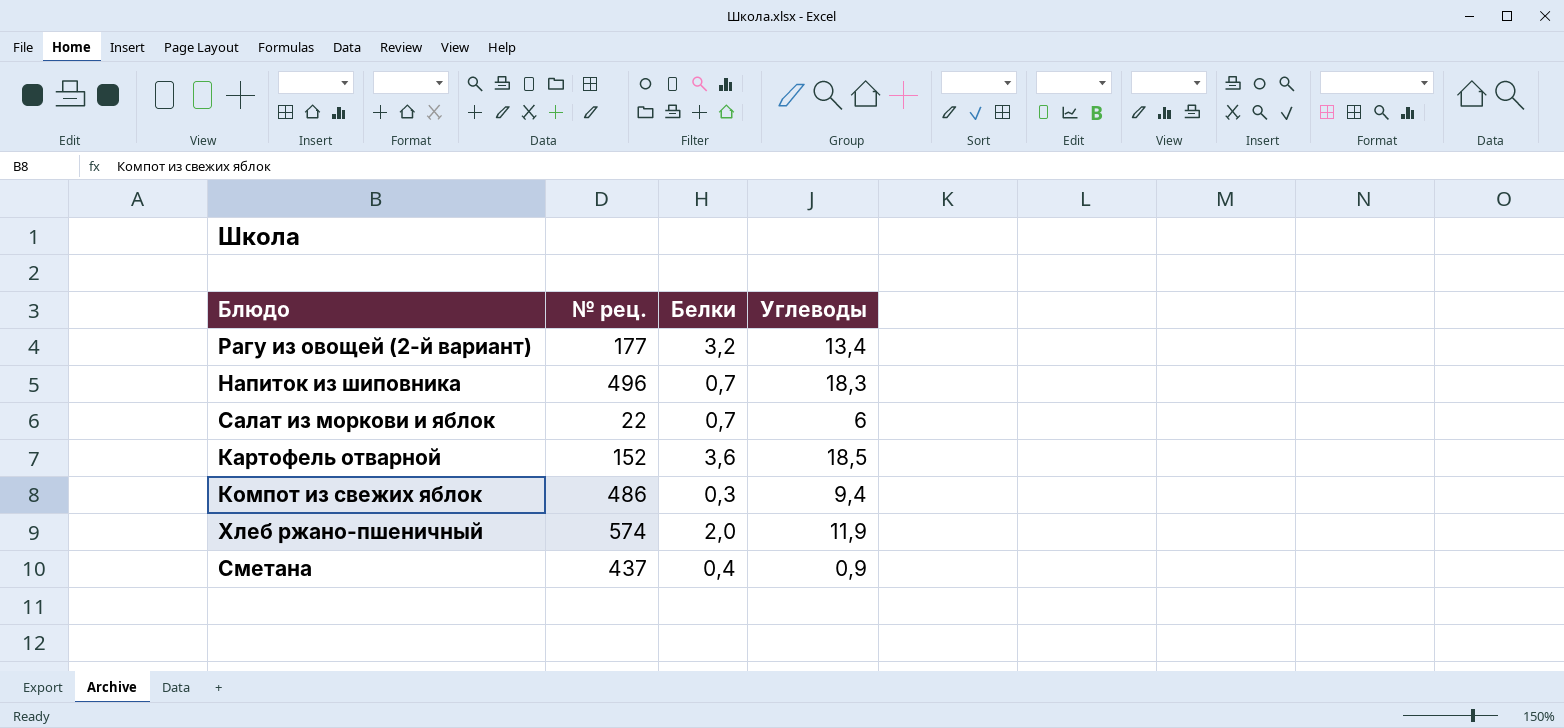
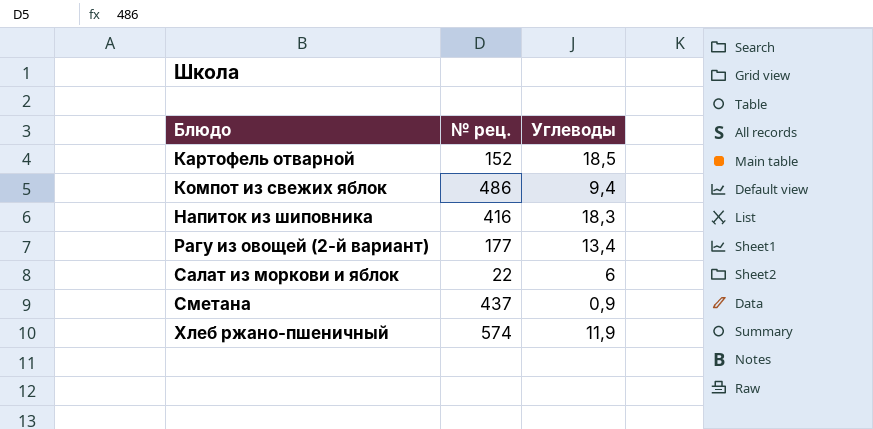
row order: none -> Блюдо ascending
column Белки | position: 3 -> none
Напиток из шиповника | № рец.: 496 -> 416

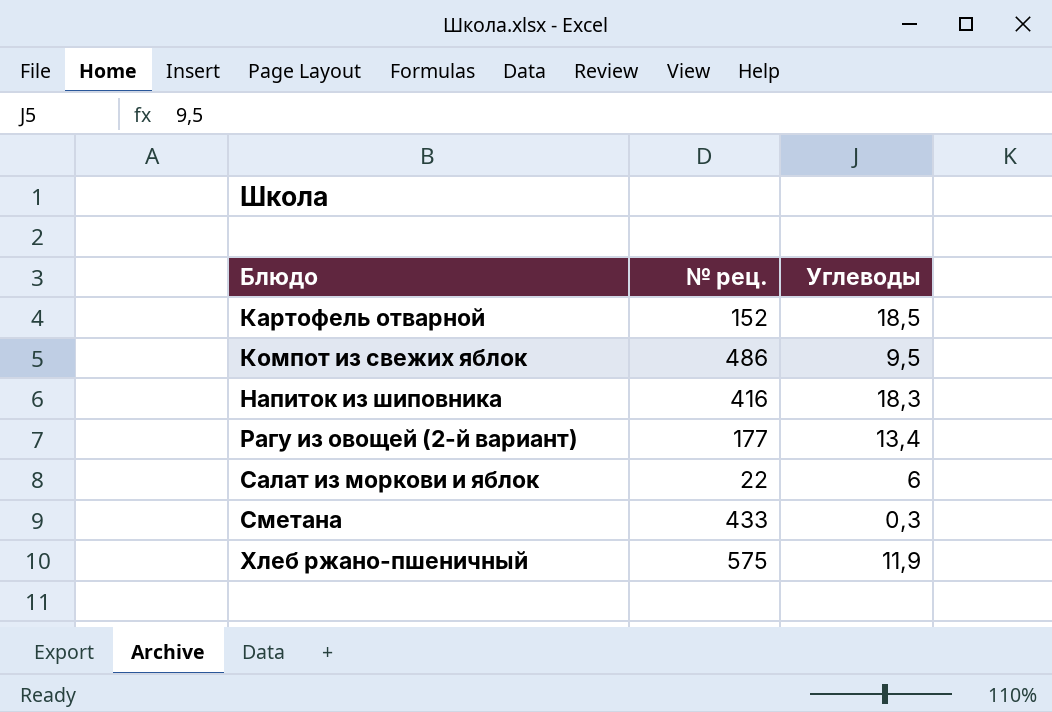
Компот из свежих яблок | Углеводы: 9,4 -> 9,5
Сметана | № рец.: 437 -> 433
Сметана | Углеводы: 0,9 -> 0,3
Хлеб ржано-пшеничный | № рец.: 574 -> 575

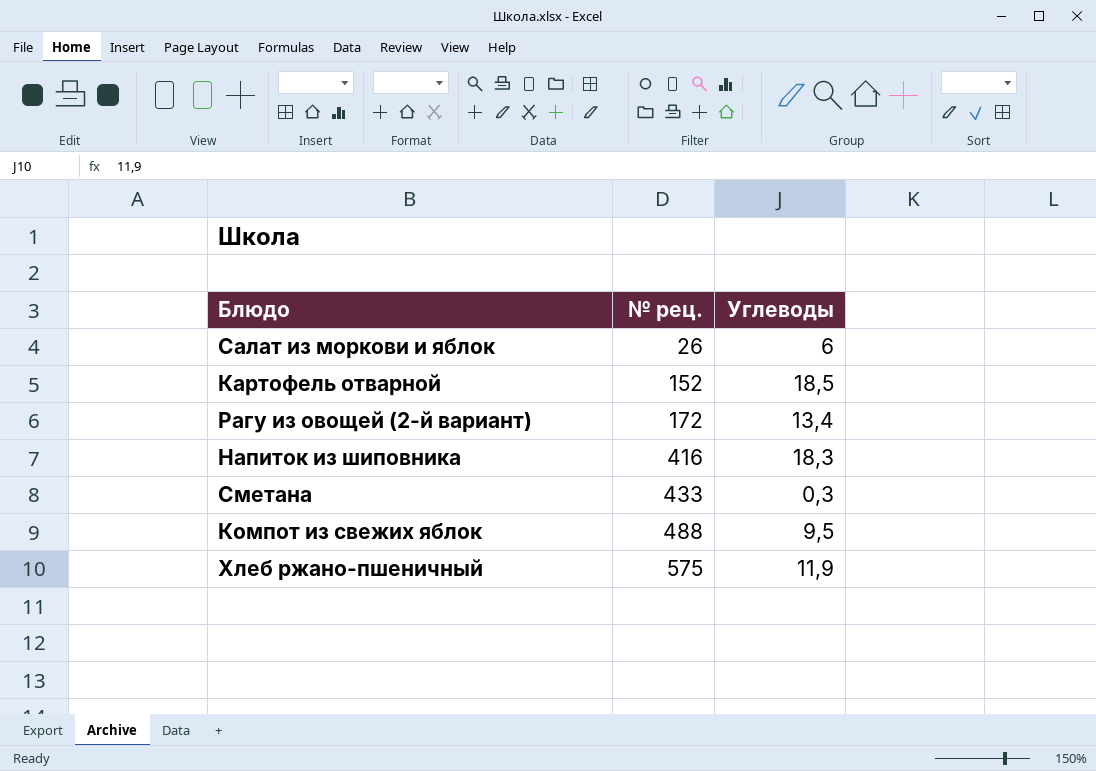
row order: Блюдо ascending -> № рец. ascending
Салат из моркови и яблок | № рец.: 22 -> 26
Рагу из овощей (2-й вариант) | № рец.: 177 -> 172
Компот из свежих яблок | № рец.: 486 -> 488

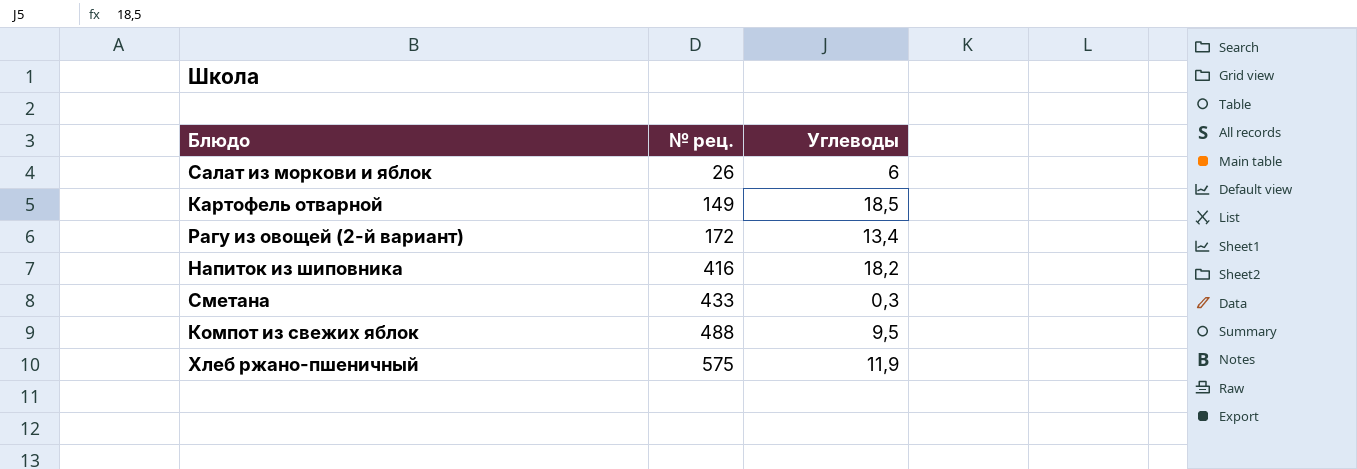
Картофель отварной | № рец.: 152 -> 149
Напиток из шиповника | Углеводы: 18,3 -> 18,2

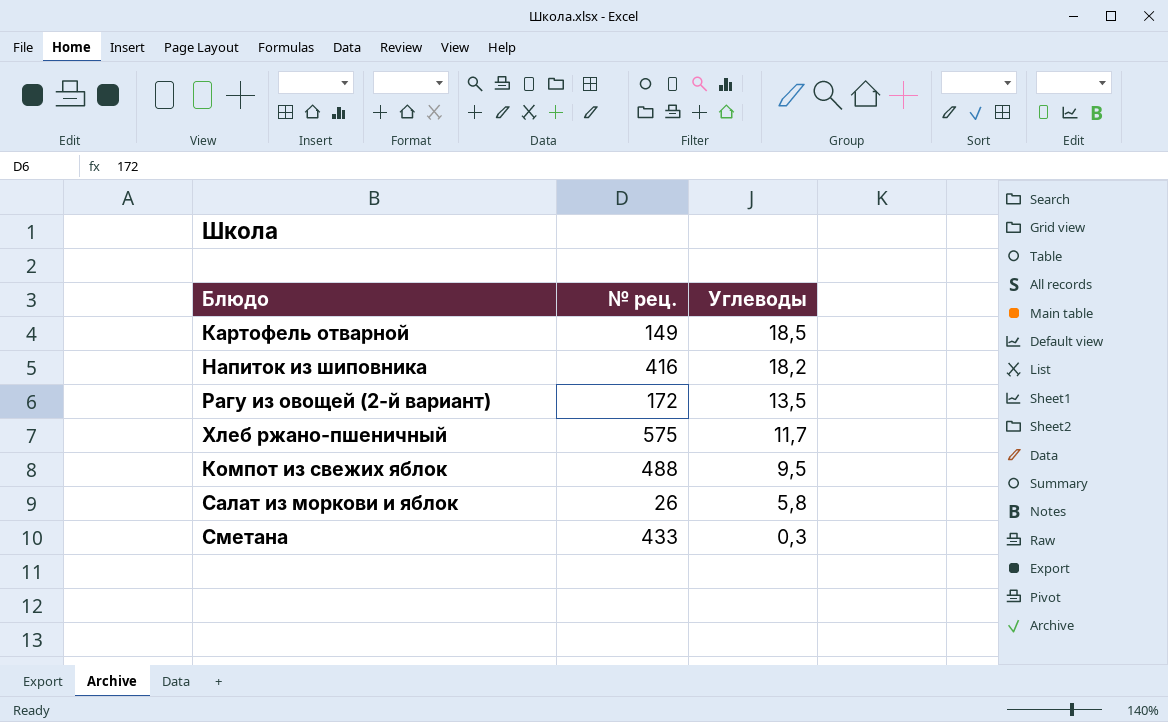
row order: № рец. ascending -> Углеводы descending
Рагу из овощей (2-й вариант) | Углеводы: 13,4 -> 13,5
Хлеб ржано-пшеничный | Углеводы: 11,9 -> 11,7
Салат из моркови и яблок | Углеводы: 6 -> 5,8

